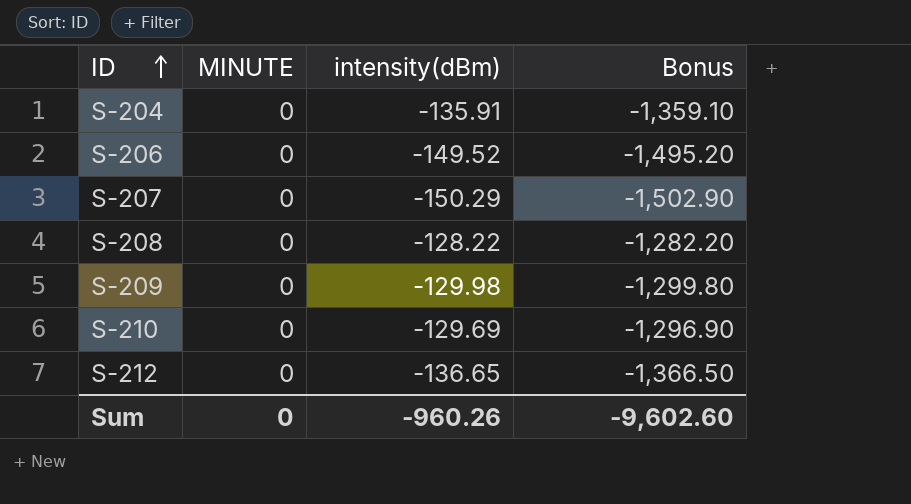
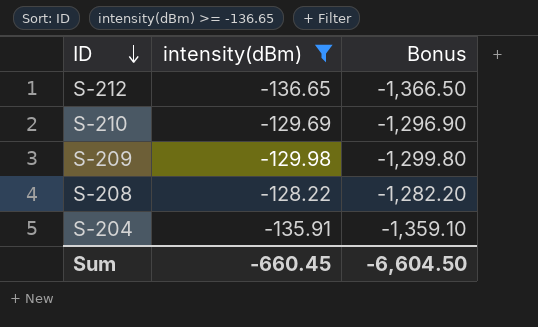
filter: none -> intensity(dBm) >= -136.65
row order: ID ascending -> ID descending
column MINUTE | position: 2 -> none
Sum | intensity(dBm): -960.26 -> -660.45
Sum | Bonus: -9,602.60 -> -6,604.50

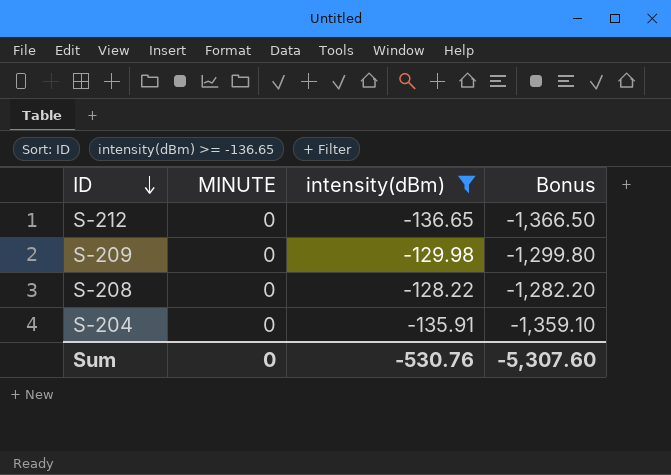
column MINUTE | position: none -> 2
row S-210: -129.69 | -1,296.90 -> none
Sum | intensity(dBm): -660.45 -> -530.76
Sum | Bonus: -6,604.50 -> -5,307.60

